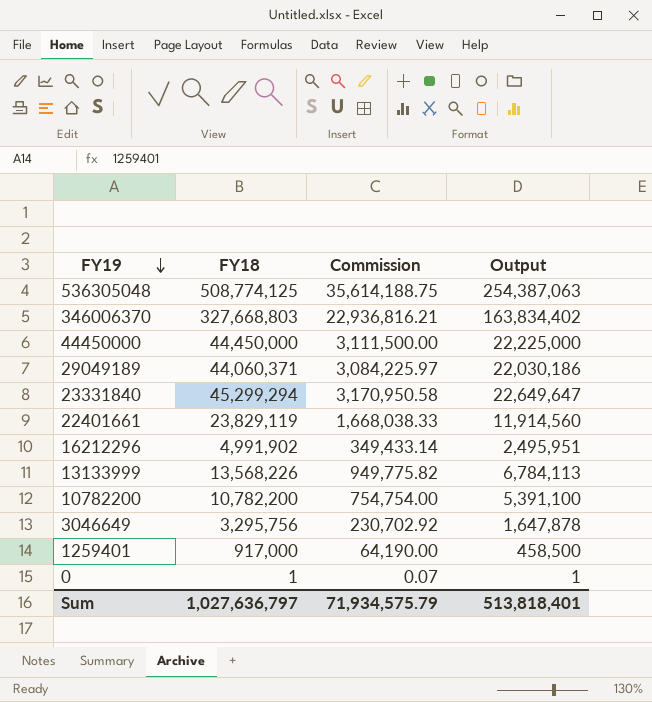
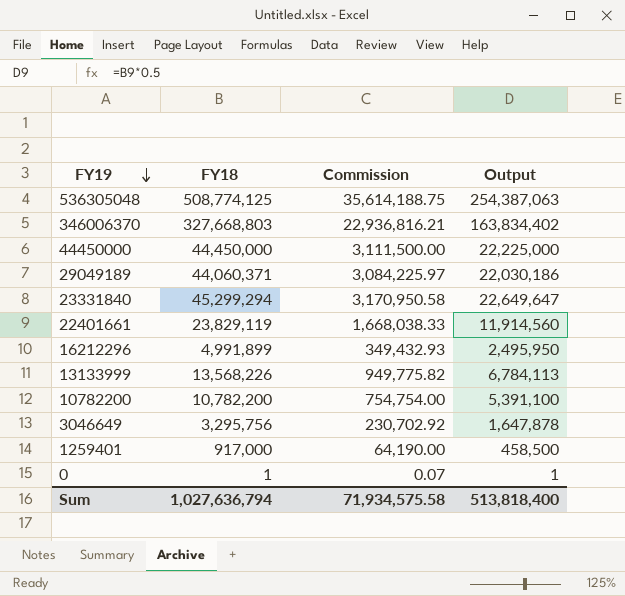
16212296 | FY18: 4,991,902 -> 4,991,899
16212296 | Commission: 349,433.14 -> 349,432.93
16212296 | Output: 2,495,951 -> 2,495,950
Sum | FY18: 1,027,636,797 -> 1,027,636,794
Sum | Commission: 71,934,575.79 -> 71,934,575.58
Sum | Output: 513,818,401 -> 513,818,400

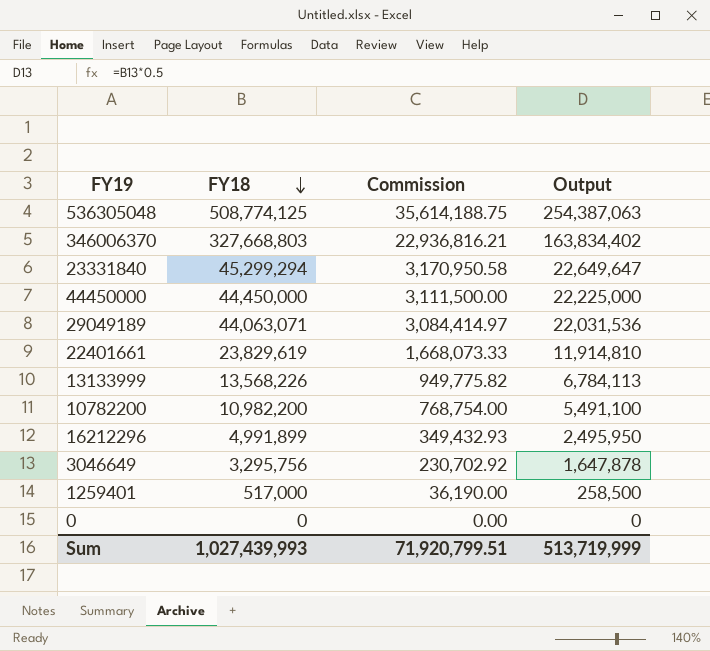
row order: FY19 descending -> FY18 descending
29049189 | FY18: 44,060,371 -> 44,063,071
29049189 | Commission: 3,084,225.97 -> 3,084,414.97
29049189 | Output: 22,030,186 -> 22,031,536
22401661 | FY18: 23,829,119 -> 23,829,619
22401661 | Commission: 1,668,038.33 -> 1,668,073.33
22401661 | Output: 11,914,560 -> 11,914,810
10782200 | FY18: 10,782,200 -> 10,982,200
10782200 | Commission: 754,754.00 -> 768,754.00
10782200 | Output: 5,391,100 -> 5,491,100
1259401 | FY18: 917,000 -> 517,000
1259401 | Commission: 64,190.00 -> 36,190.00
1259401 | Output: 458,500 -> 258,500
0 | FY18: 1 -> 0
0 | Commission: 0.07 -> 0.00
0 | Output: 1 -> 0
Sum | FY18: 1,027,636,794 -> 1,027,439,993
Sum | Commission: 71,934,575.58 -> 71,920,799.51
Sum | Output: 513,818,400 -> 513,719,999

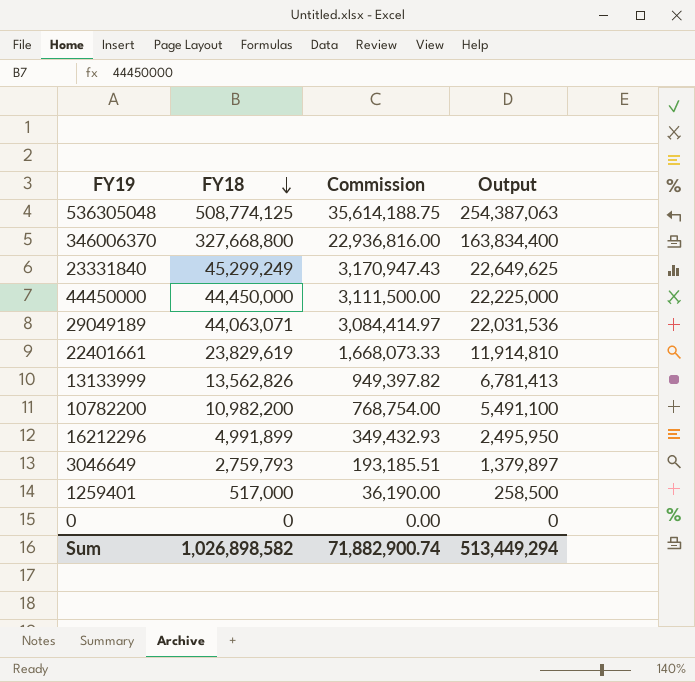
346006370 | FY18: 327,668,803 -> 327,668,800
346006370 | Commission: 22,936,816.21 -> 22,936,816.00
346006370 | Output: 163,834,402 -> 163,834,400
23331840 | FY18: 45,299,294 -> 45,299,249
23331840 | Commission: 3,170,950.58 -> 3,170,947.43
23331840 | Output: 22,649,647 -> 22,649,625
13133999 | FY18: 13,568,226 -> 13,562,826
13133999 | Commission: 949,775.82 -> 949,397.82
13133999 | Output: 6,784,113 -> 6,781,413
3046649 | FY18: 3,295,756 -> 2,759,793
3046649 | Commission: 230,702.92 -> 193,185.51
3046649 | Output: 1,647,878 -> 1,379,897
Sum | FY18: 1,027,439,993 -> 1,026,898,582
Sum | Commission: 71,920,799.51 -> 71,882,900.74
Sum | Output: 513,719,999 -> 513,449,294

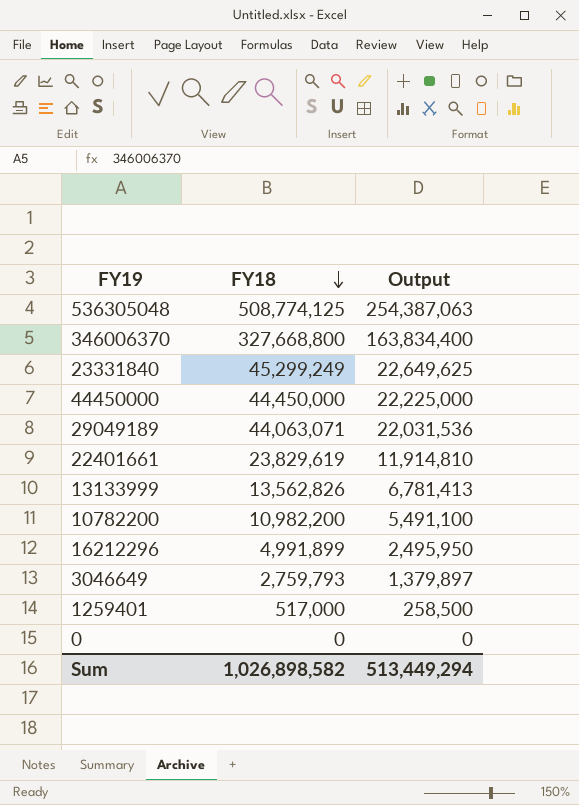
column Commission | formula: [FY18] * 0.07 -> none

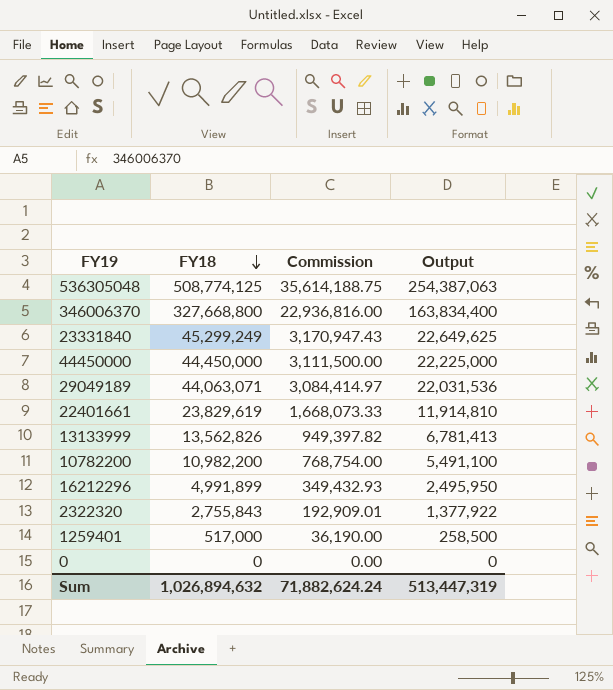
column Commission | formula: none -> [FY18] * 0.07
row 3046649: 2,759,793 | 1,379,897 -> none
row 2322320: none -> 2,755,843 | 192,909.01 | 1,377,922
Sum | FY18: 1,026,898,582 -> 1,026,894,632
Sum | Output: 513,449,294 -> 513,447,319

